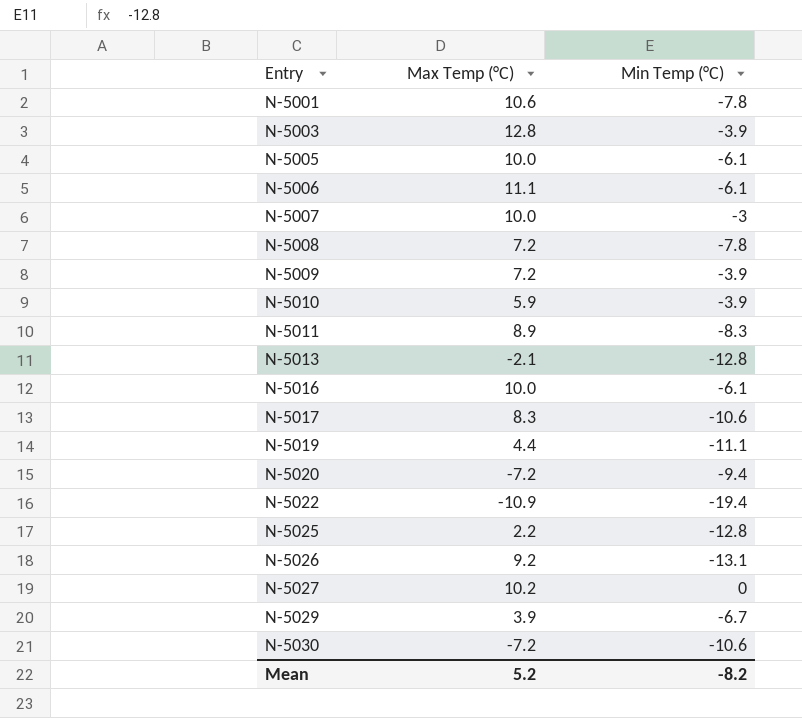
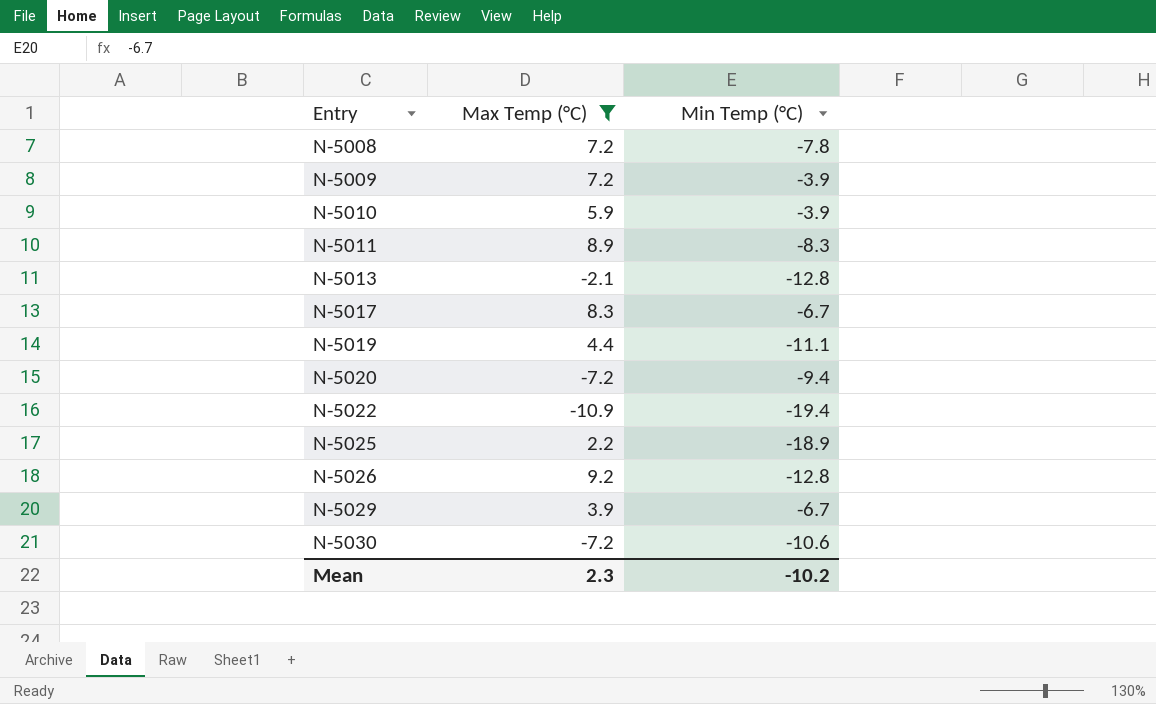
filter: none -> Max Temp (°C) <= 9.2
N-5017 | Min Temp (°C): -10.6 -> -6.7
N-5025 | Min Temp (°C): -12.8 -> -18.9
N-5026 | Min Temp (°C): -13.1 -> -12.8
Mean | Max Temp (°C): 5.2 -> 2.3
Mean | Min Temp (°C): -8.2 -> -10.2

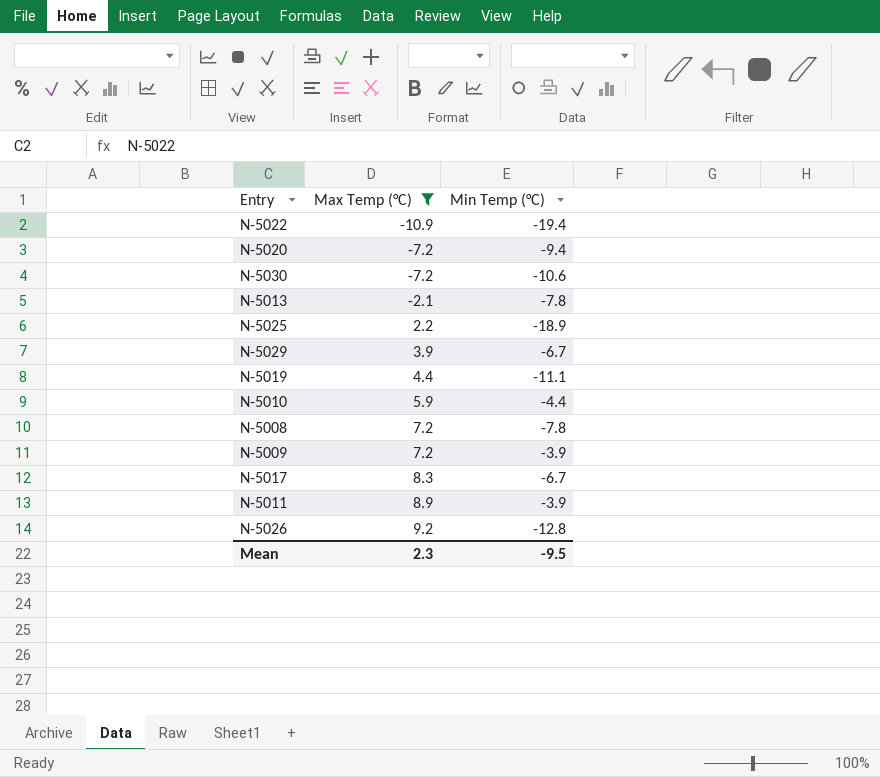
row order: Entry ascending -> Max Temp (°C) ascending
N-5013 | Min Temp (°C): -12.8 -> -7.8
N-5010 | Min Temp (°C): -3.9 -> -4.4
N-5011 | Min Temp (°C): -8.3 -> -3.9
Mean | Min Temp (°C): -10.2 -> -9.5

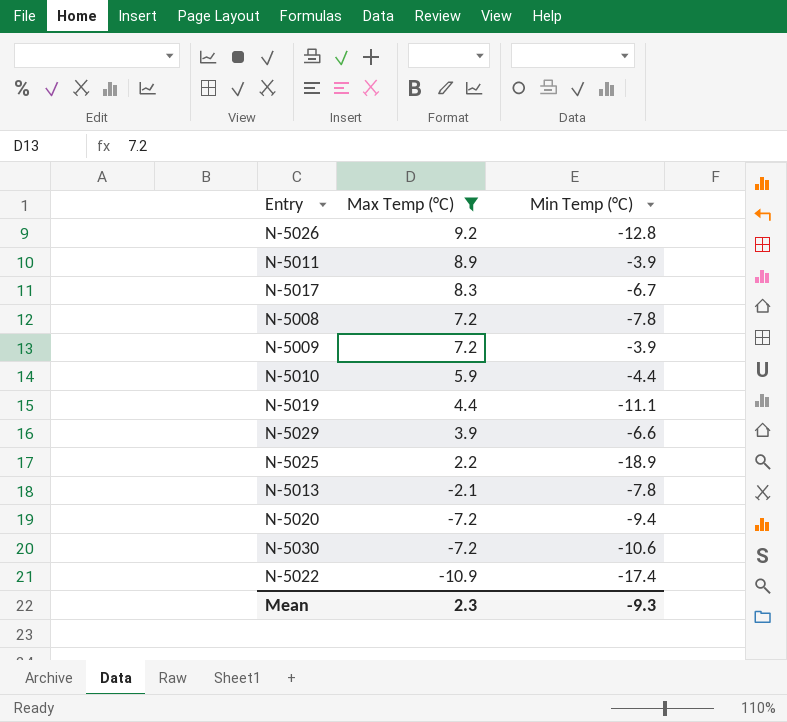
row order: Max Temp (°C) ascending -> Max Temp (°C) descending
N-5029 | Min Temp (°C): -6.7 -> -6.6
N-5022 | Min Temp (°C): -19.4 -> -17.4
Mean | Min Temp (°C): -9.5 -> -9.3

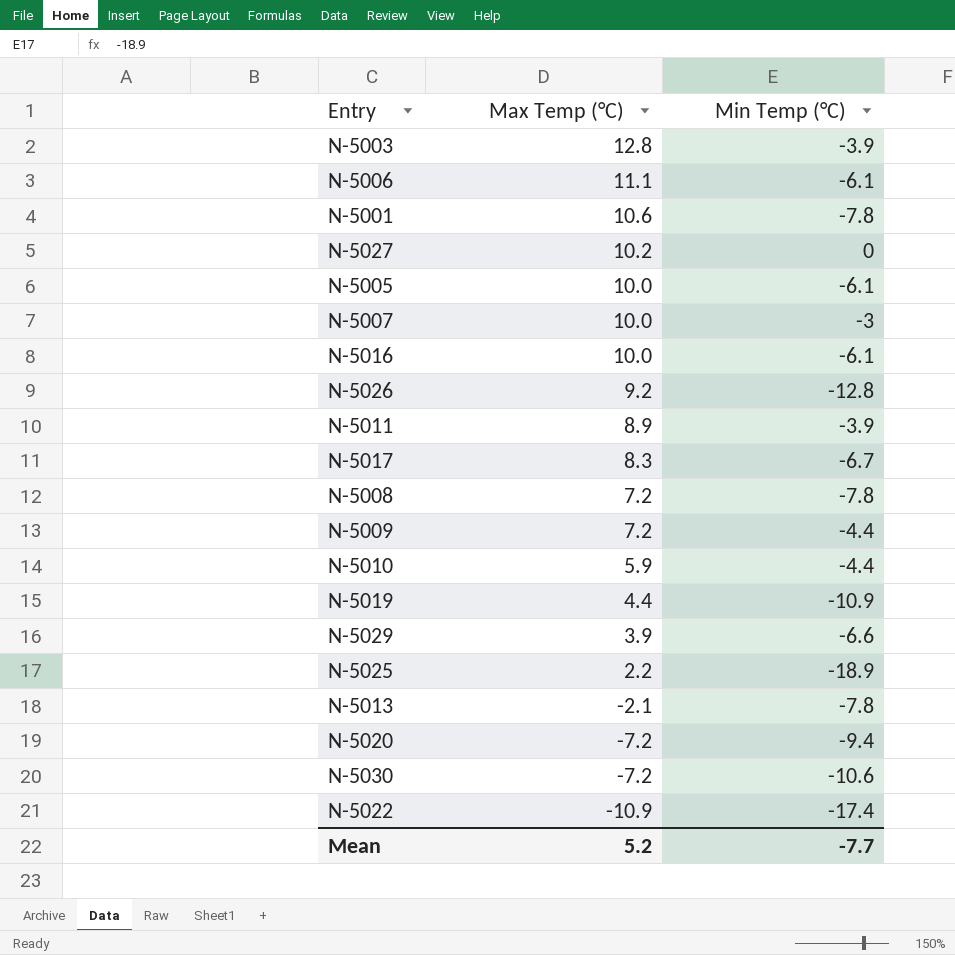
filter: Max Temp (°C) <= 9.2 -> none
N-5009 | Min Temp (°C): -3.9 -> -4.4
N-5019 | Min Temp (°C): -11.1 -> -10.9
Mean | Max Temp (°C): 2.3 -> 5.2
Mean | Min Temp (°C): -9.3 -> -7.7

